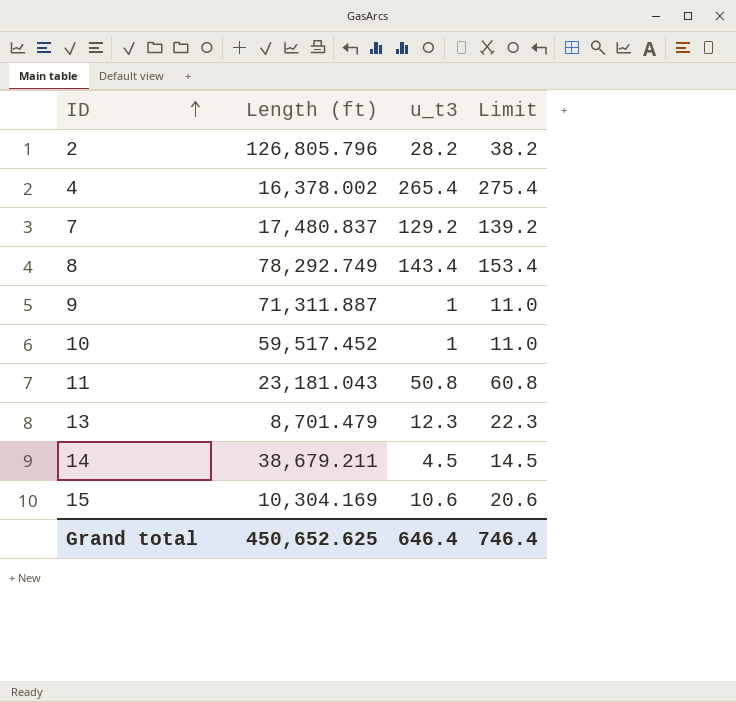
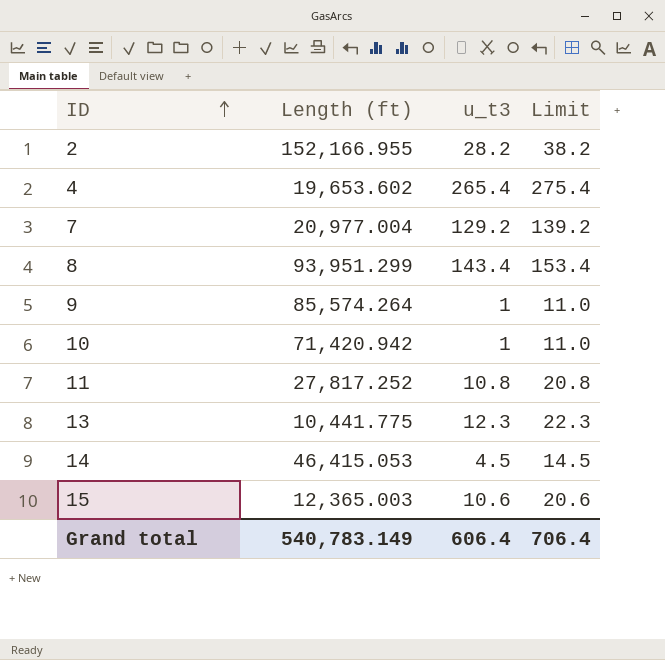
2 | Length (ft): 126,805.796 -> 152,166.955
4 | Length (ft): 16,378.002 -> 19,653.602
7 | Length (ft): 17,480.837 -> 20,977.004
8 | Length (ft): 78,292.749 -> 93,951.299
9 | Length (ft): 71,311.887 -> 85,574.264
10 | Length (ft): 59,517.452 -> 71,420.942
11 | Length (ft): 23,181.043 -> 27,817.252
11 | u_t3: 50.8 -> 10.8
11 | Limit: 60.8 -> 20.8
13 | Length (ft): 8,701.479 -> 10,441.775
14 | Length (ft): 38,679.211 -> 46,415.053
15 | Length (ft): 10,304.169 -> 12,365.003
Grand total | Length (ft): 450,652.625 -> 540,783.149
Grand total | u_t3: 646.4 -> 606.4
Grand total | Limit: 746.4 -> 706.4

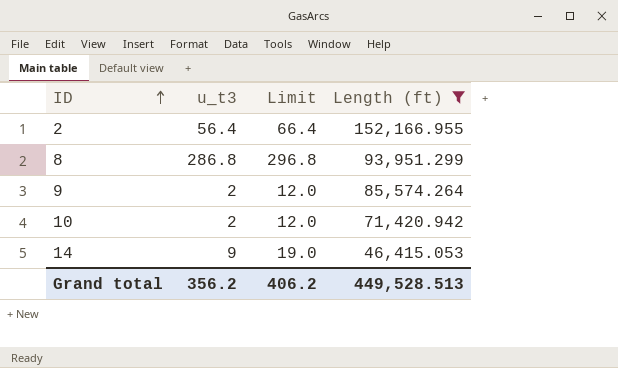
filter: none -> Length (ft) >= 46,415.053
column Length (ft) | position: 2 -> 4
2 | u_t3: 28.2 -> 56.4
2 | Limit: 38.2 -> 66.4
8 | u_t3: 143.4 -> 286.8
8 | Limit: 153.4 -> 296.8
9 | u_t3: 1 -> 2
9 | Limit: 11.0 -> 12.0
10 | u_t3: 1 -> 2
10 | Limit: 11.0 -> 12.0
14 | u_t3: 4.5 -> 9
14 | Limit: 14.5 -> 19.0
Grand total | u_t3: 606.4 -> 356.2
Grand total | Limit: 706.4 -> 406.2
Grand total | Length (ft): 540,783.149 -> 449,528.513

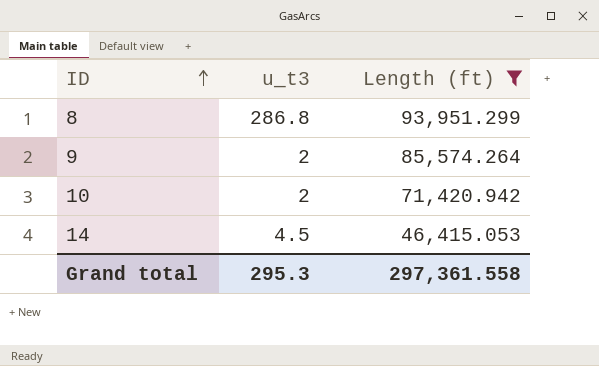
column Limit | formula: [u_t3] + 10 -> none
row 2: 56.4 | 66.4 | 152,166.955 -> none
14 | u_t3: 9 -> 4.5
Grand total | u_t3: 356.2 -> 295.3
Grand total | Length (ft): 449,528.513 -> 297,361.558

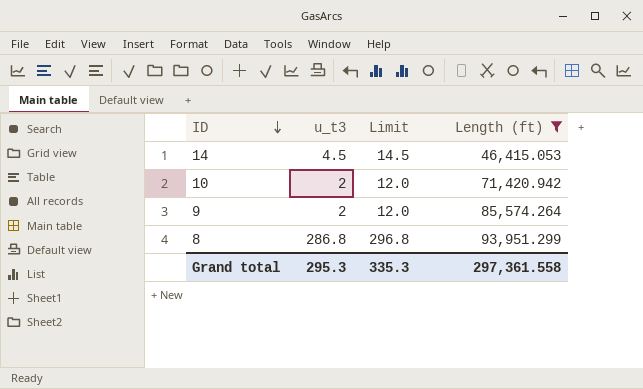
row order: ID ascending -> ID descending
column Limit | formula: none -> [u_t3] + 10

